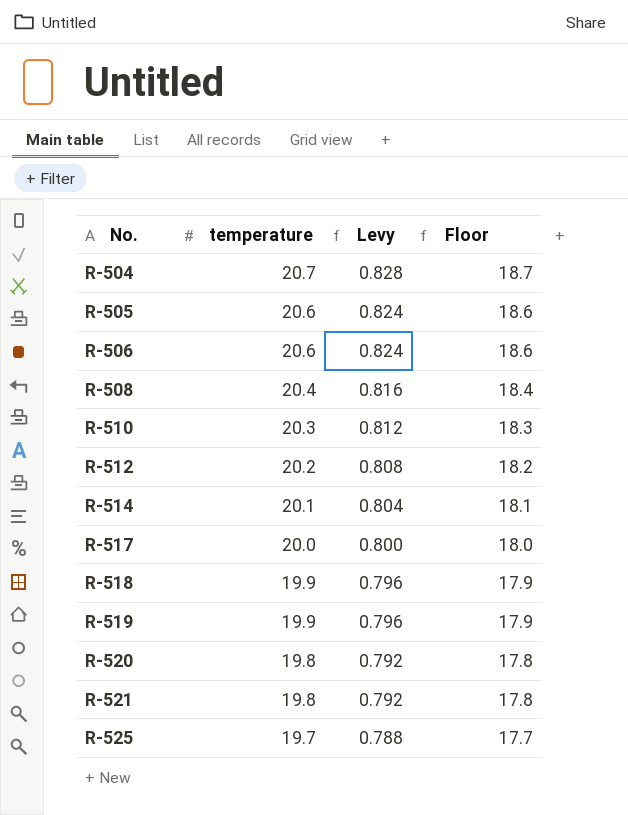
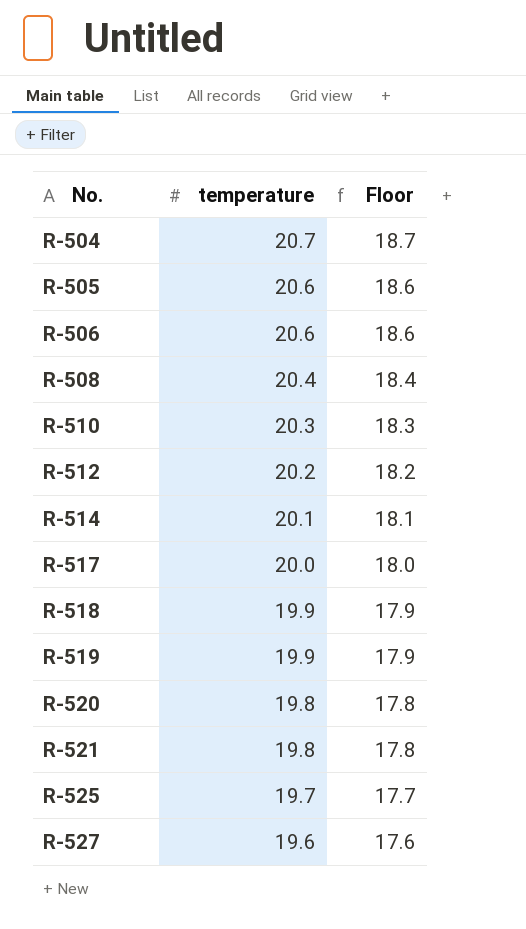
column Levy | formula: [temperature] * 0.04 -> none
row R-527: none -> 19.6 | 17.6

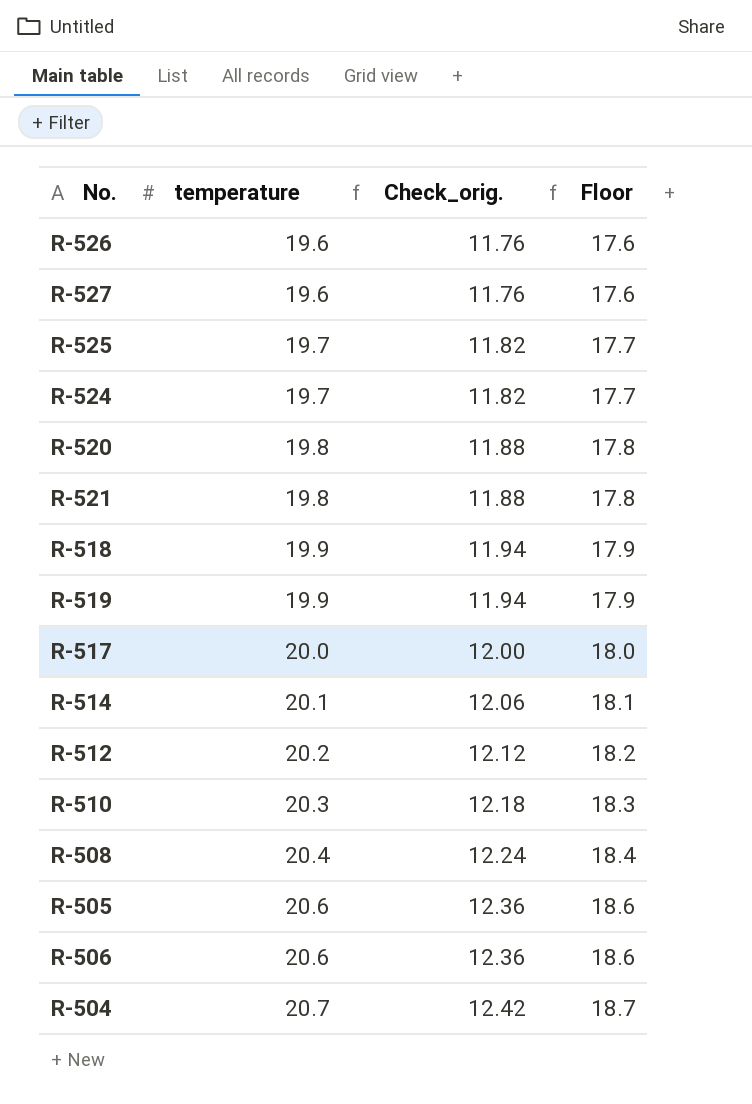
row order: No. ascending -> temperature ascending
column Check_orig. | formula: none -> [temperature] * 0.6
row R-526: none -> 19.6 | 11.76 | 17.6
row R-524: none -> 19.7 | 11.82 | 17.7

